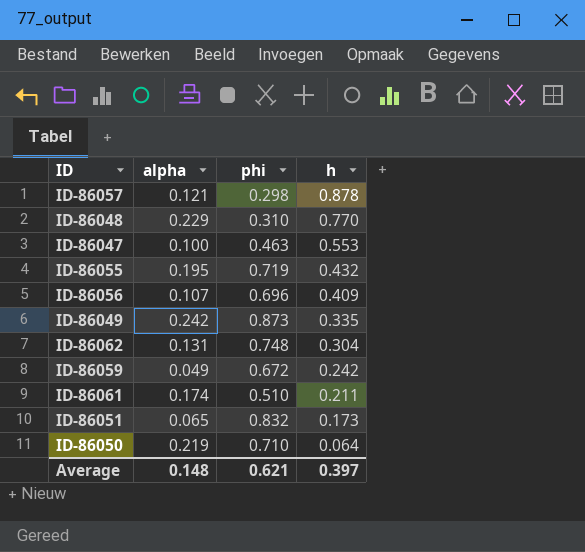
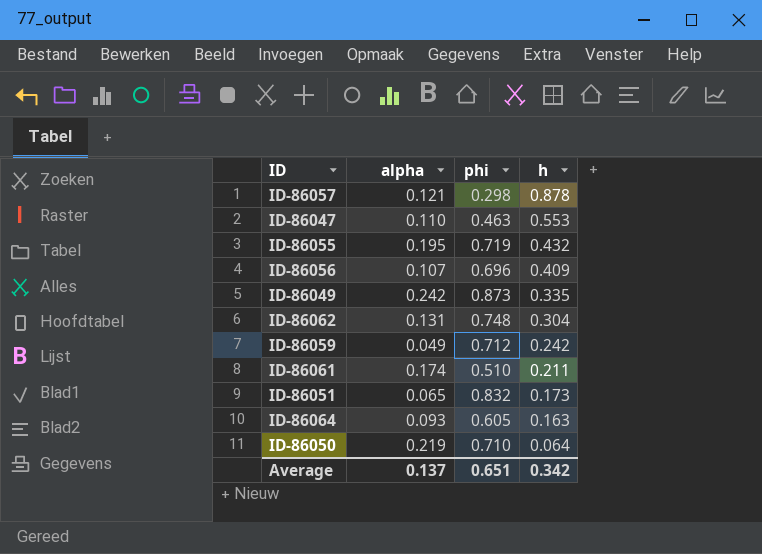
row ID-86048: 0.229 | 0.310 | 0.770 -> none
ID-86047 | alpha: 0.100 -> 0.110
ID-86059 | phi: 0.672 -> 0.712
row ID-86064: none -> 0.093 | 0.605 | 0.163
Average | alpha: 0.148 -> 0.137
Average | phi: 0.621 -> 0.651
Average | h: 0.397 -> 0.342

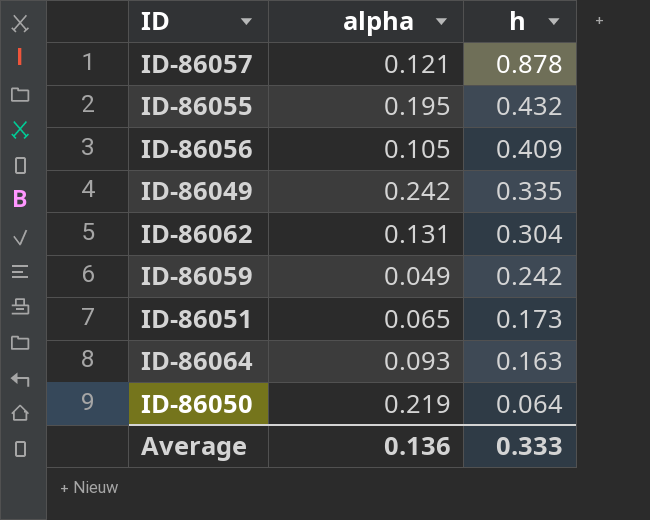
column phi | position: 3 -> none
row ID-86047: 0.110 | 0.463 | 0.553 -> none
row ID-86061: 0.174 | 0.510 | 0.211 -> none
ID-86056 | alpha: 0.107 -> 0.105
Average | alpha: 0.137 -> 0.136
Average | h: 0.342 -> 0.333

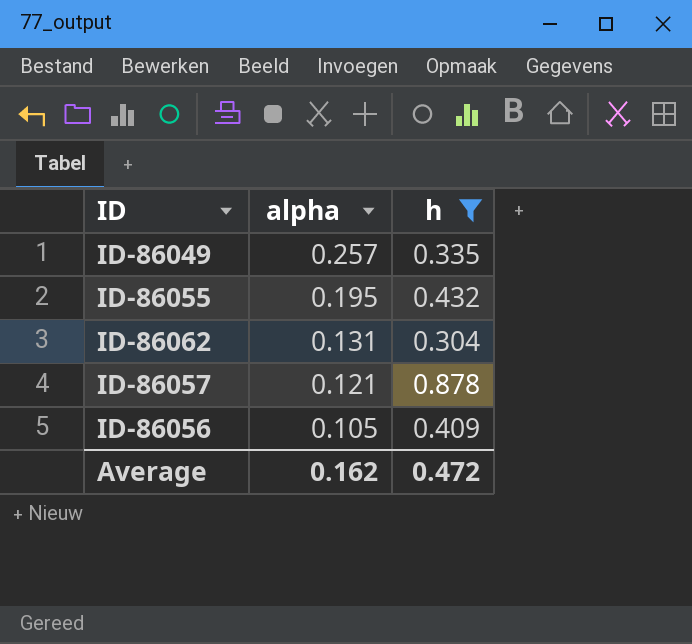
filter: none -> h >= 0.304
row order: h descending -> alpha descending
ID-86049 | alpha: 0.242 -> 0.257
Average | alpha: 0.136 -> 0.162
Average | h: 0.333 -> 0.472

